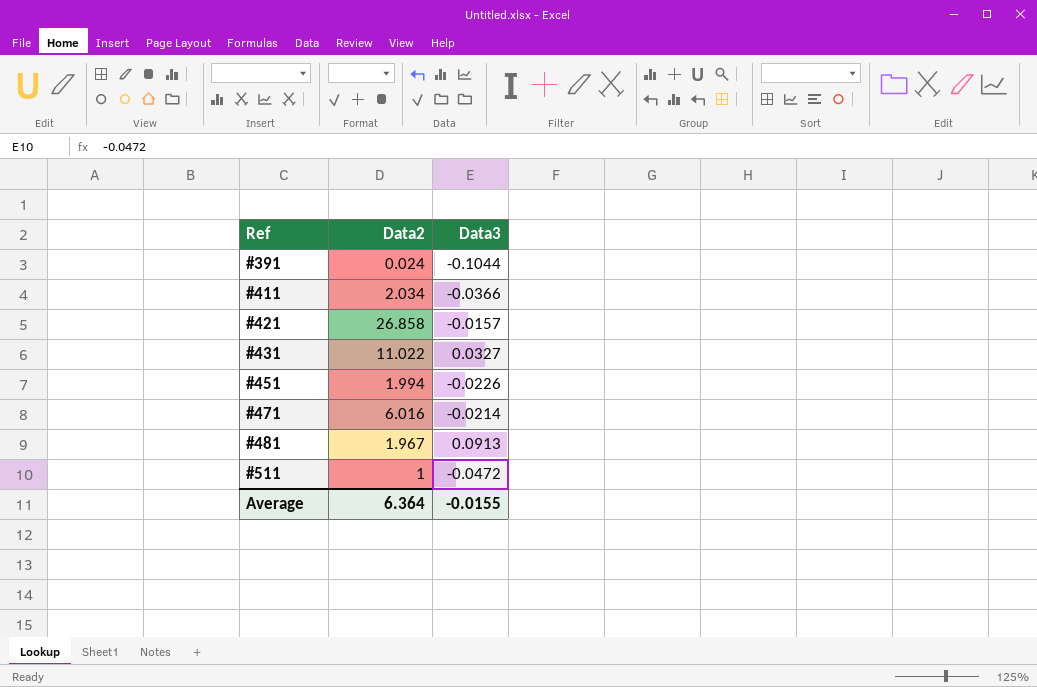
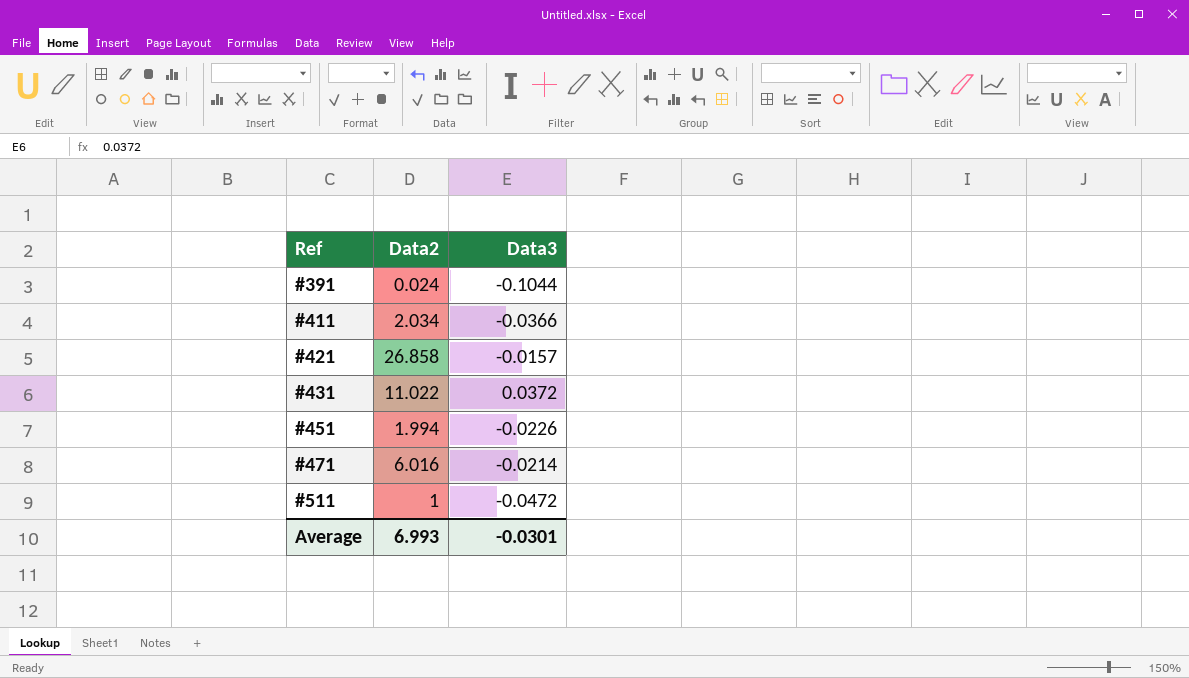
row #481: 1.967 | 0.0913 -> none
#431 | Data3: 0.0327 -> 0.0372
Average | Data2: 6.364 -> 6.993
Average | Data3: -0.0155 -> -0.0301

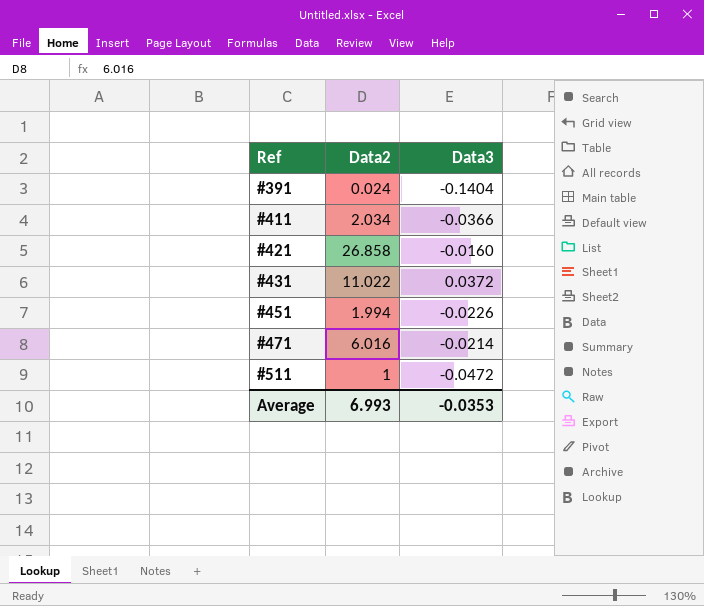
#391 | Data3: -0.1044 -> -0.1404
#421 | Data3: -0.0157 -> -0.0160
Average | Data3: -0.0301 -> -0.0353

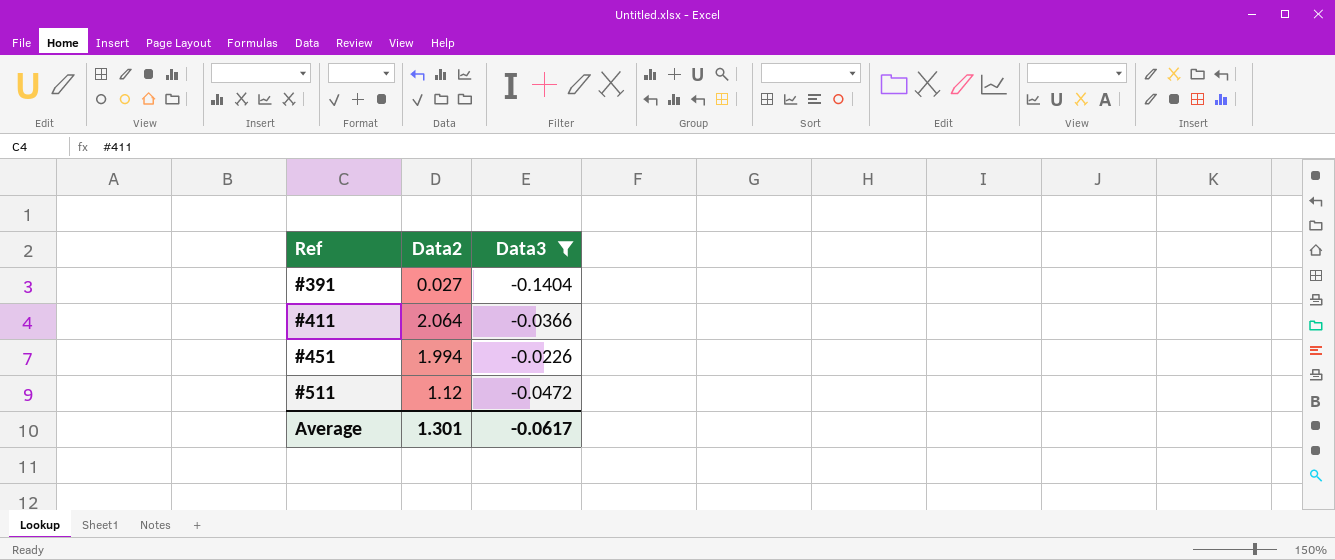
filter: none -> Data3 <= -0.0226
#391 | Data2: 0.024 -> 0.027
#411 | Data2: 2.034 -> 2.064
#511 | Data2: 1 -> 1.12
Average | Data2: 6.993 -> 1.301
Average | Data3: -0.0353 -> -0.0617

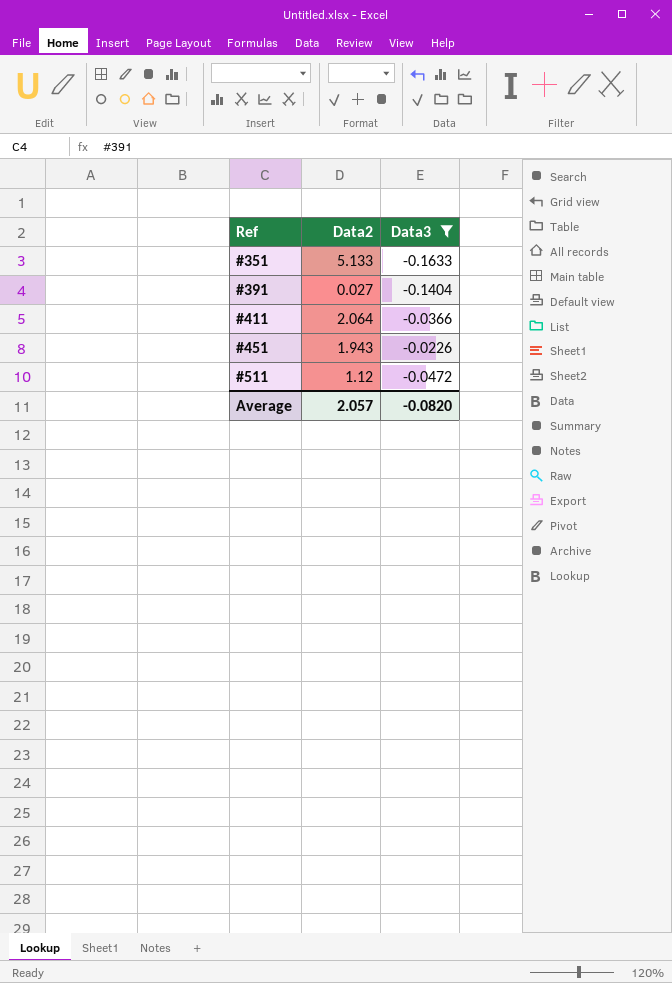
row #351: none -> 5.133 | -0.1633
#451 | Data2: 1.994 -> 1.943
Average | Data2: 1.301 -> 2.057
Average | Data3: -0.0617 -> -0.0820

